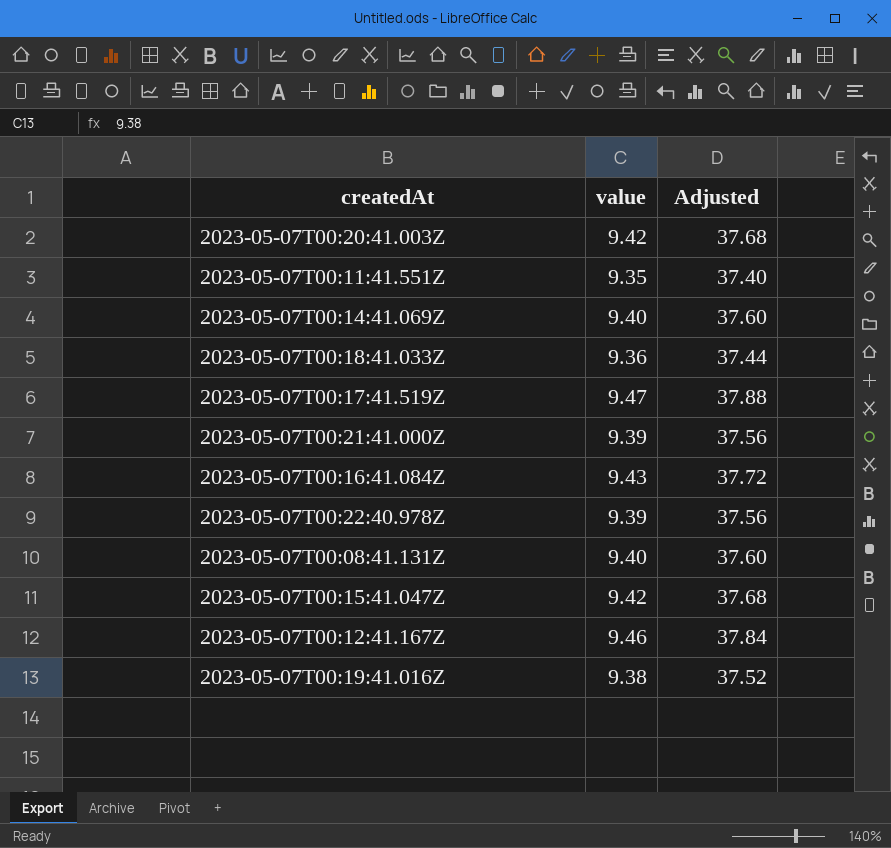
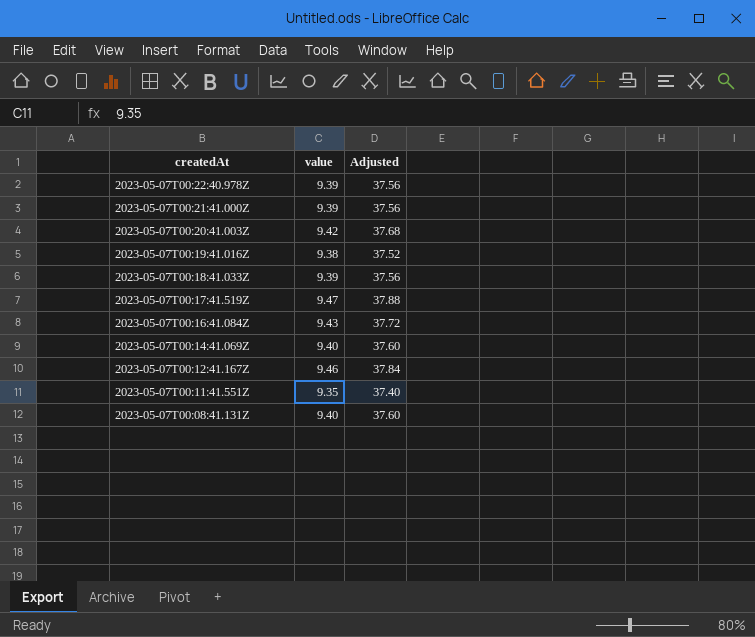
row order: none -> createdAt descending
row 2023-05-07T00:15:41.047Z: 9.42 | 37.68 -> none
2023-05-07T00:18:41.033Z | value: 9.36 -> 9.39
2023-05-07T00:18:41.033Z | Adjusted: 37.44 -> 37.56

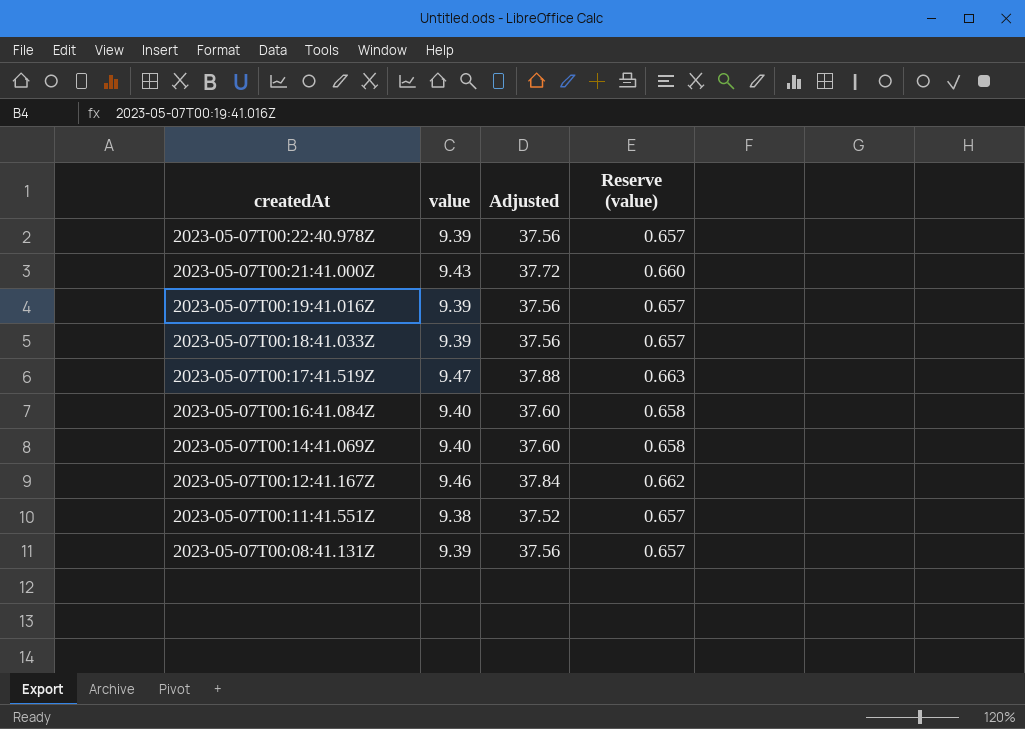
column Reserve (value) | formula: none -> [value] * 0.07
row 2023-05-07T00:20:41.003Z: 9.42 | 37.68 -> none
2023-05-07T00:21:41.000Z | value: 9.39 -> 9.43
2023-05-07T00:21:41.000Z | Adjusted: 37.56 -> 37.72
2023-05-07T00:19:41.016Z | value: 9.38 -> 9.39
2023-05-07T00:19:41.016Z | Adjusted: 37.52 -> 37.56
2023-05-07T00:16:41.084Z | value: 9.43 -> 9.40
2023-05-07T00:16:41.084Z | Adjusted: 37.72 -> 37.60
2023-05-07T00:11:41.551Z | value: 9.35 -> 9.38
2023-05-07T00:11:41.551Z | Adjusted: 37.40 -> 37.52
2023-05-07T00:08:41.131Z | value: 9.40 -> 9.39
2023-05-07T00:08:41.131Z | Adjusted: 37.60 -> 37.56

